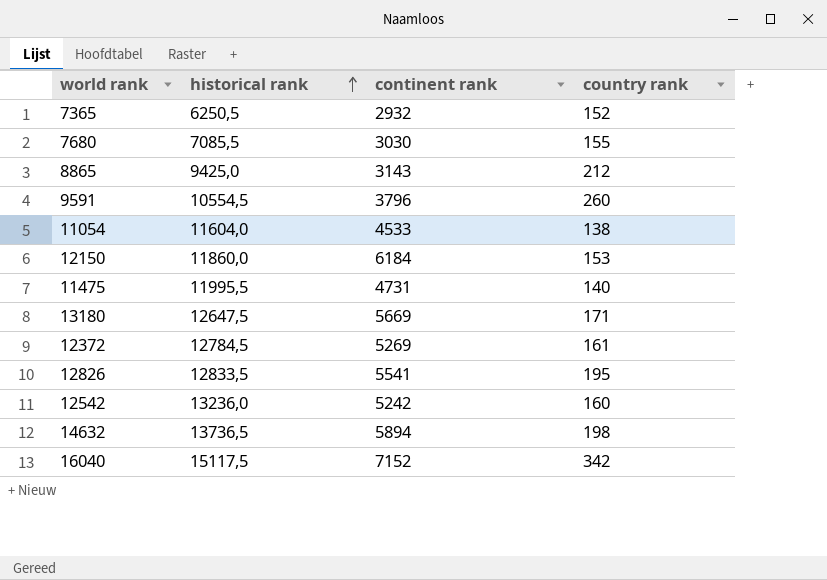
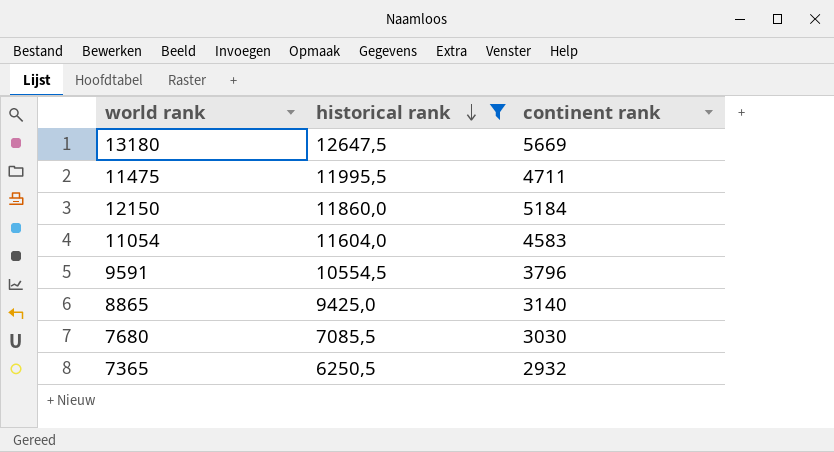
filter: none -> historical rank <= 12647,5
row order: historical rank ascending -> historical rank descending
column country rank | position: 4 -> none
11475 | continent rank: 4731 -> 4711
12150 | continent rank: 6184 -> 5184
11054 | continent rank: 4533 -> 4583
8865 | continent rank: 3143 -> 3140

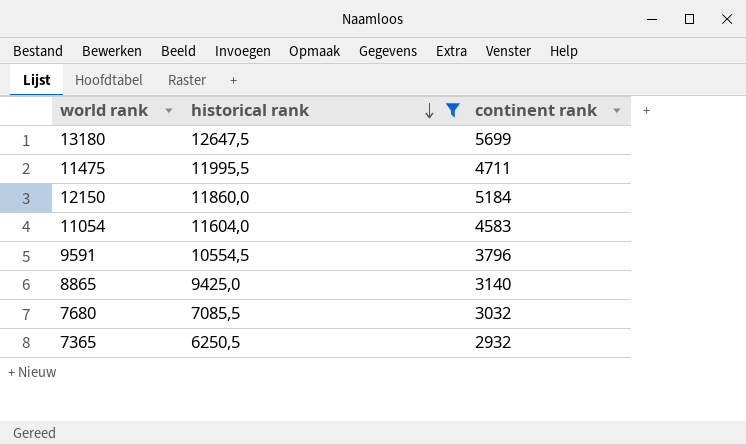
13180 | continent rank: 5669 -> 5699
7680 | continent rank: 3030 -> 3032

